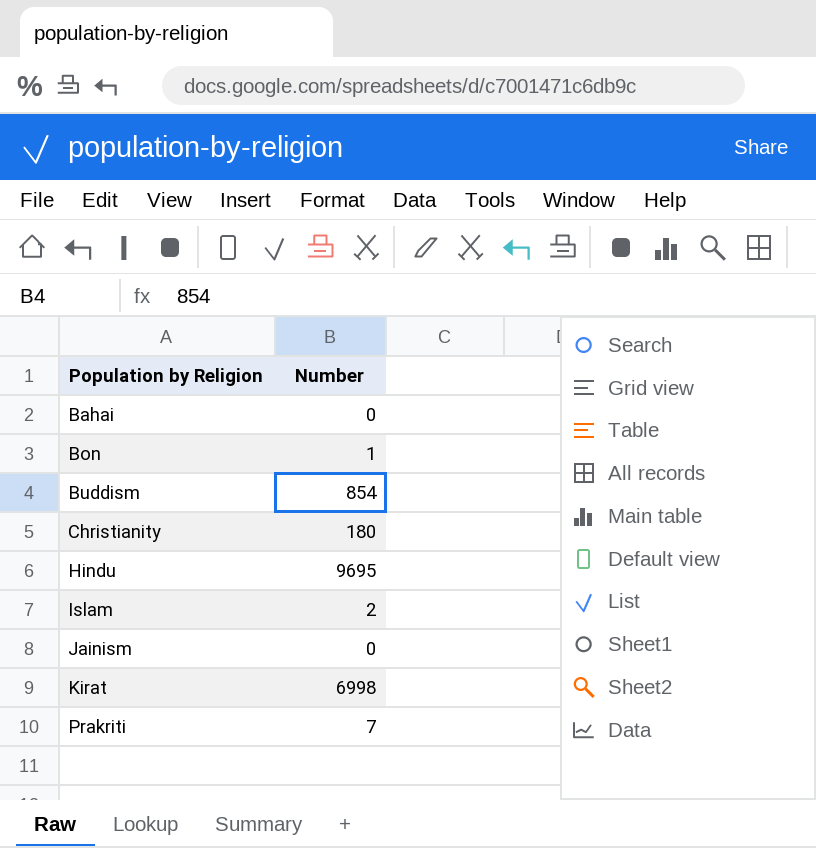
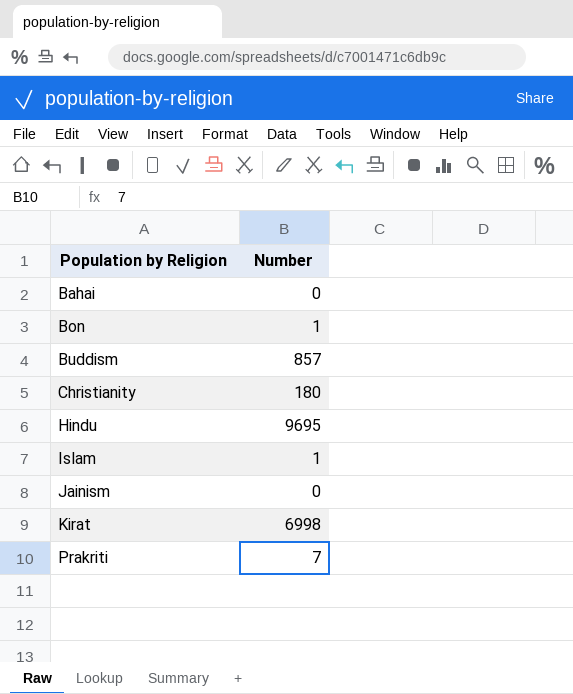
Buddism | Number: 854 -> 857
Islam | Number: 2 -> 1

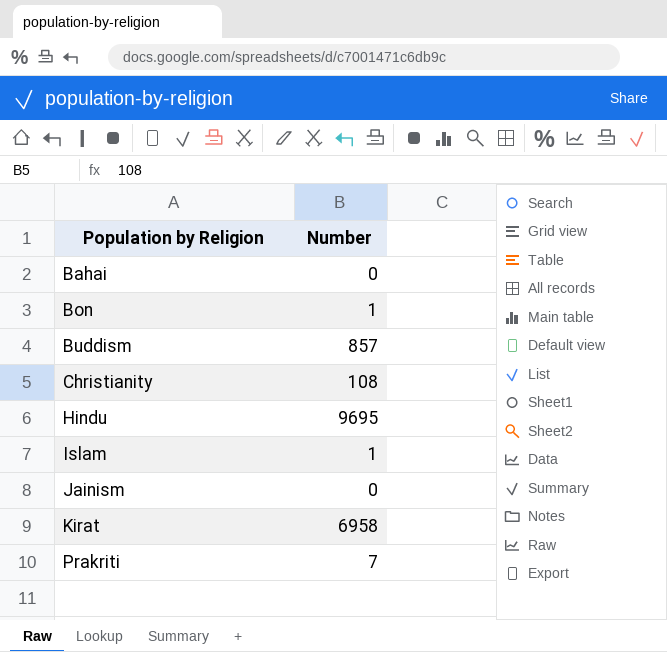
Christianity | Number: 180 -> 108
Kirat | Number: 6998 -> 6958

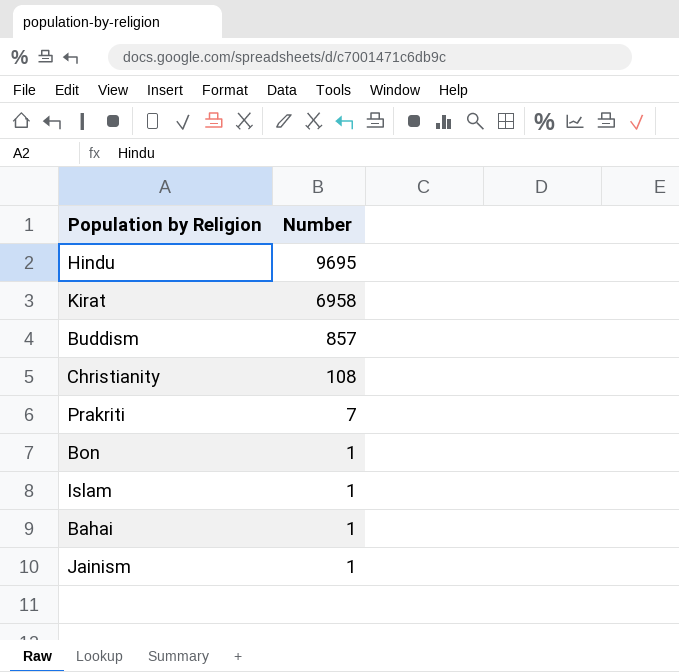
row order: Population by Religion ascending -> Number descending
Bahai | Number: 0 -> 1
Jainism | Number: 0 -> 1

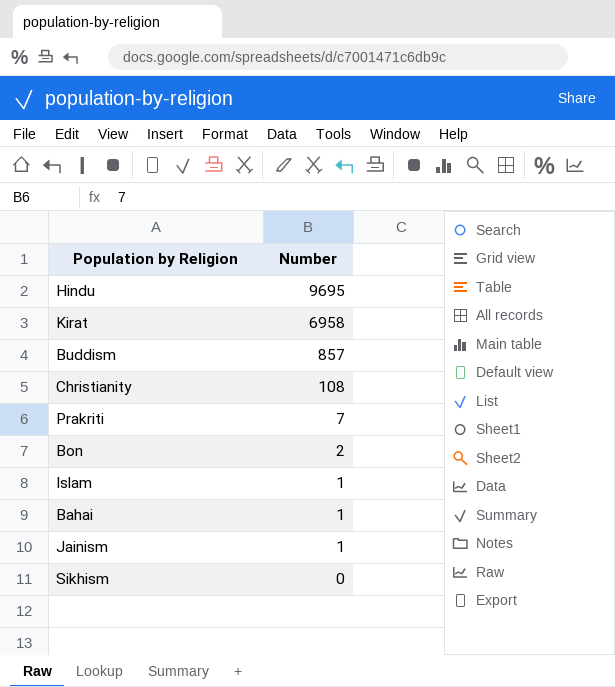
Bon | Number: 1 -> 2
row Sikhism: none -> 0

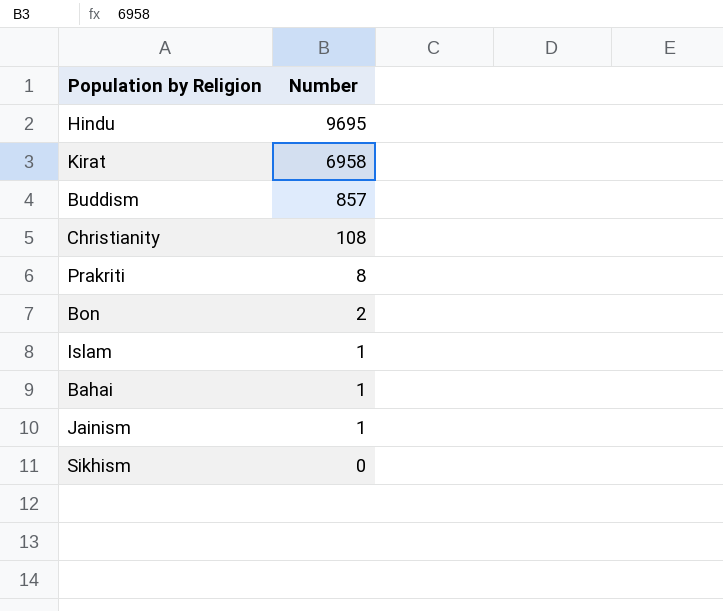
Prakriti | Number: 7 -> 8

